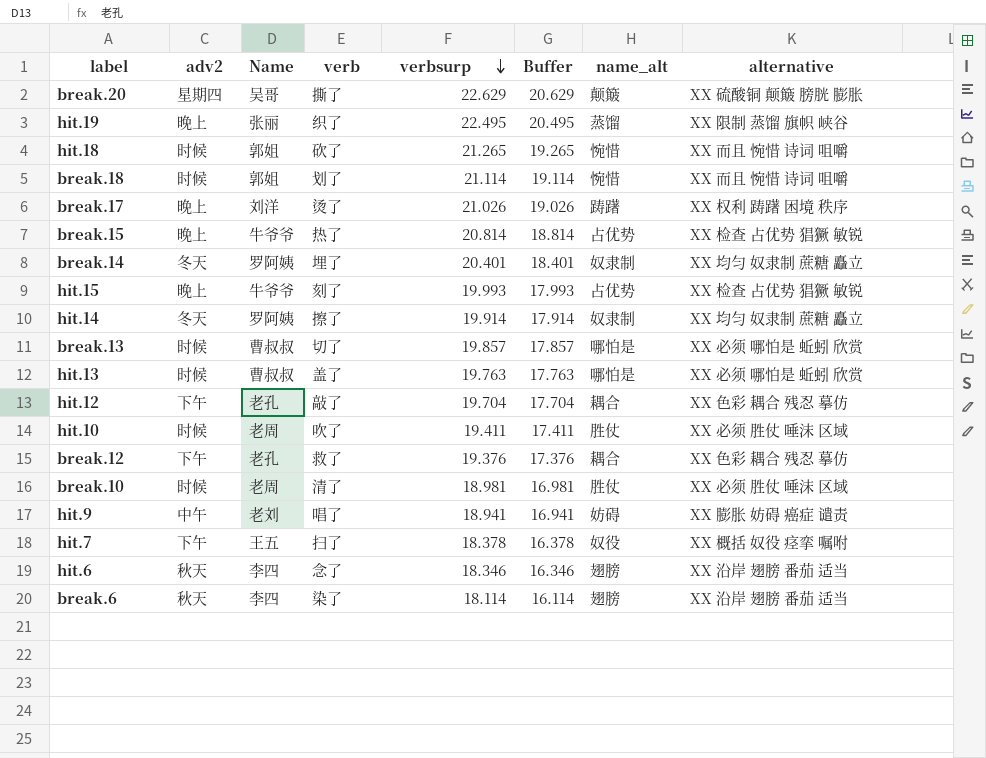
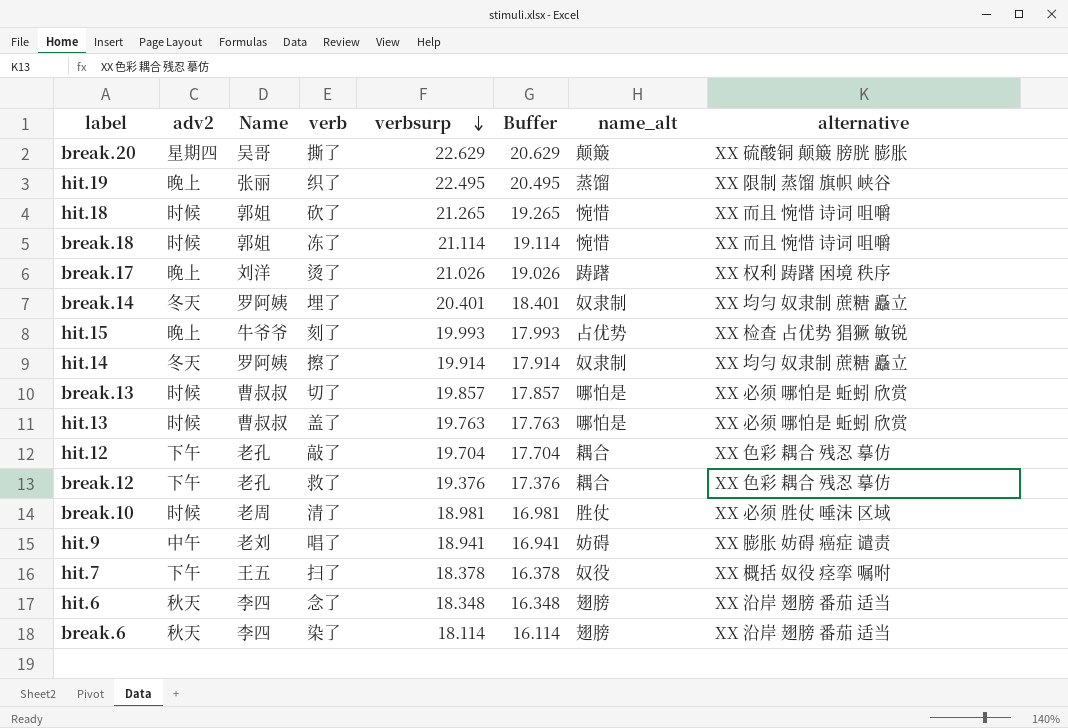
row break.15: 晚上 | 牛爷爷 | 热了 | 20.814 | 18.814 | 占优势 | XX 检查 占优势 猖獗 敏锐 -> none
row hit.10: 时候 | 老周 | 吹了 | 19.411 | 17.411 | 胜仗 | XX 必须 胜仗 唾沫 区域 -> none
break.18 | verb: 划了 -> 冻了
hit.6 | verbsurp: 18.346 -> 18.348
hit.6 | Buffer: 16.346 -> 16.348

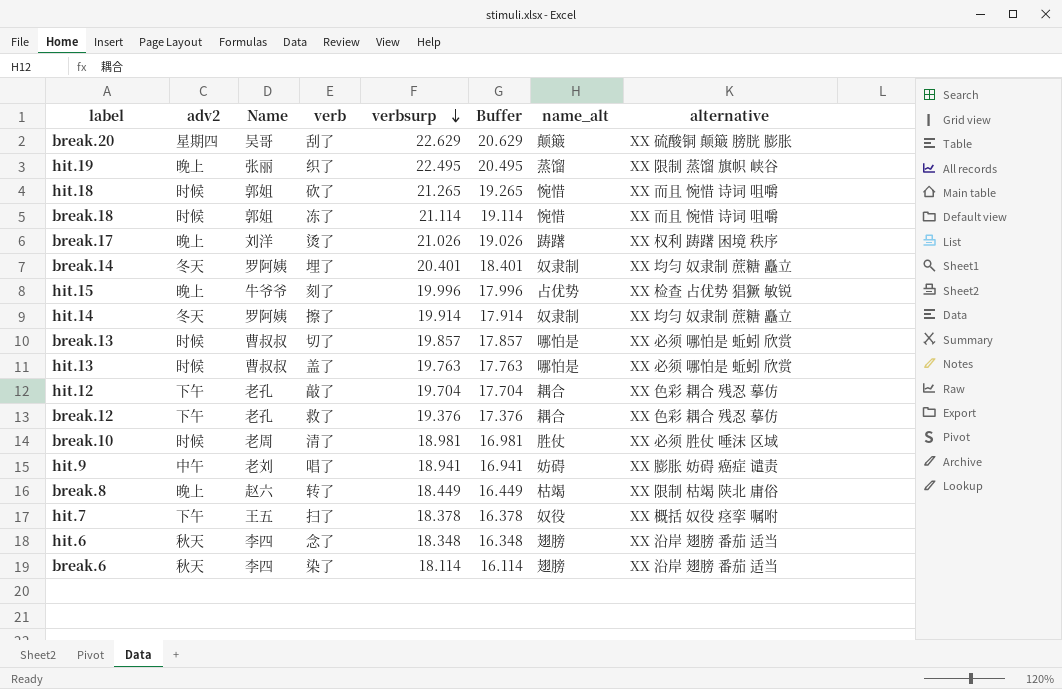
break.20 | verb: 撕了 -> 刮了
hit.15 | verbsurp: 19.993 -> 19.996
hit.15 | Buffer: 17.993 -> 17.996
row break.8: none -> 晚上 | 赵六 | 转了 | 18.449 | 16.449 | 枯竭 | XX 限制 枯竭 陕北 庸俗

